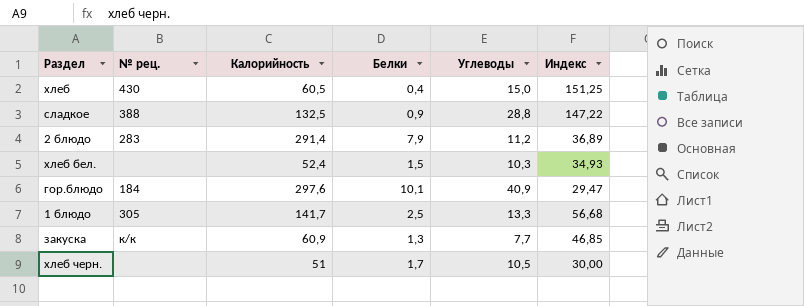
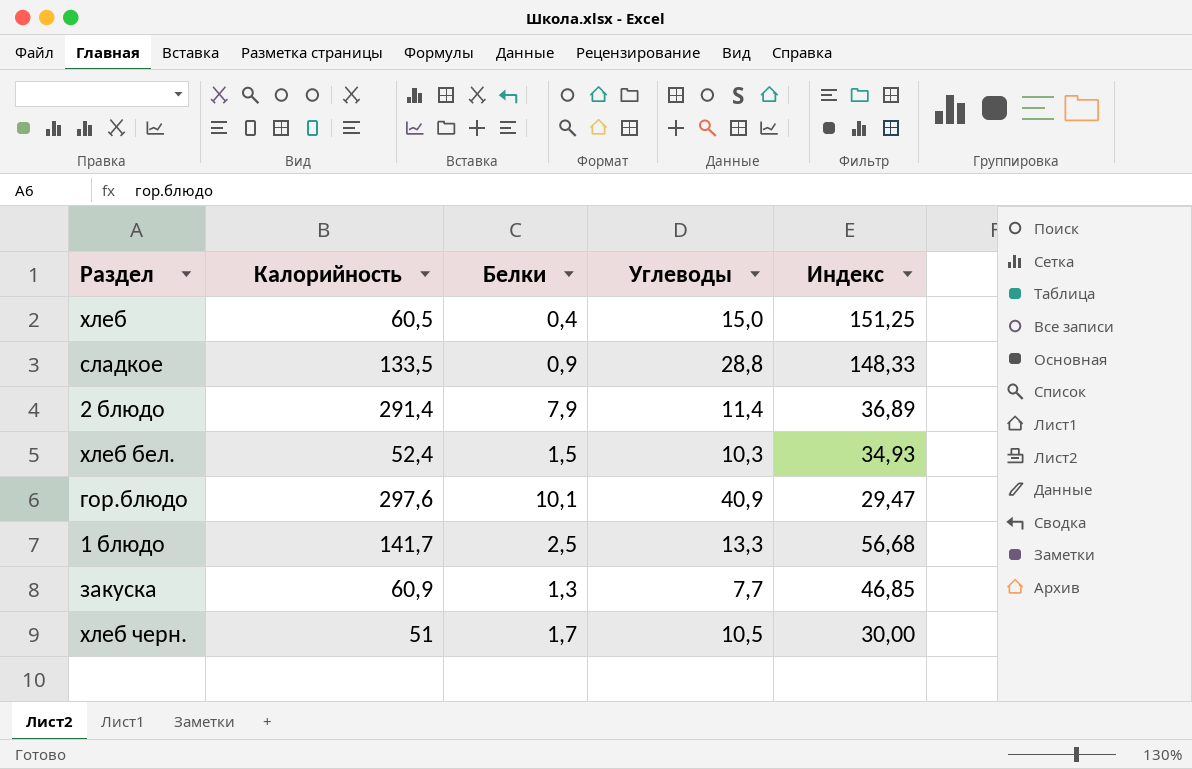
column № рец. | position: 2 -> none
сладкое | Калорийность: 132,5 -> 133,5
сладкое | Индекс: 147,22 -> 148,33
2 блюдо | Углеводы: 11,2 -> 11,4

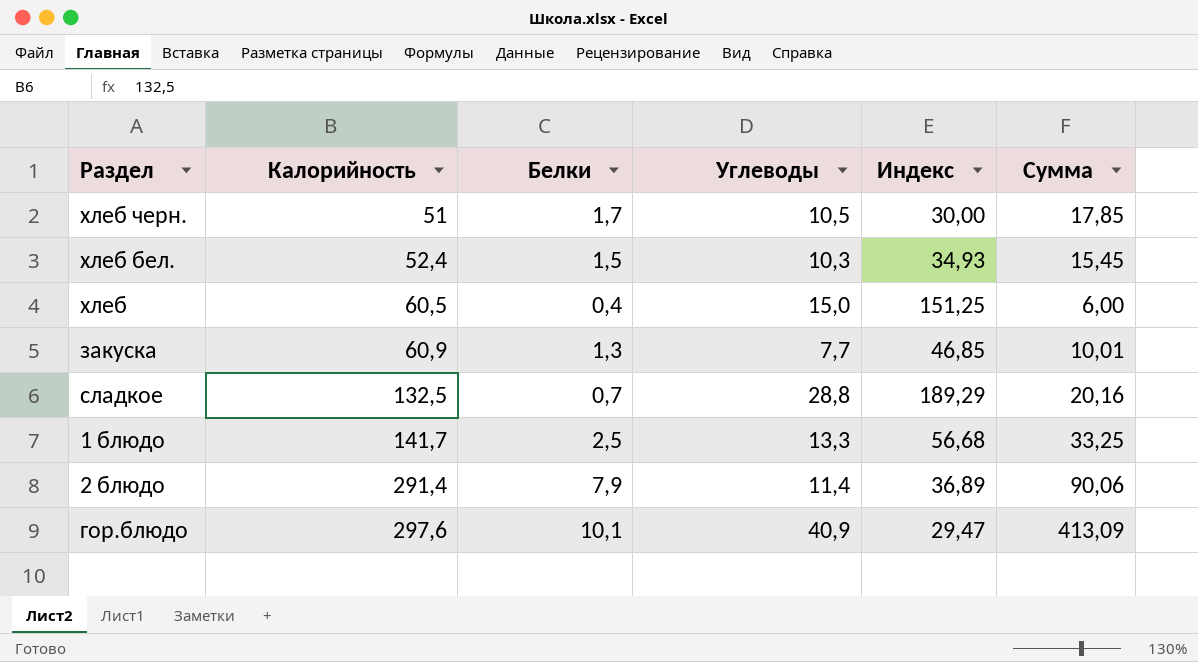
row order: none -> Калорийность ascending
column Сумма | formula: none -> [Белки] * [Углеводы]
сладкое | Калорийность: 133,5 -> 132,5
сладкое | Белки: 0,9 -> 0,7
сладкое | Индекс: 148,33 -> 189,29

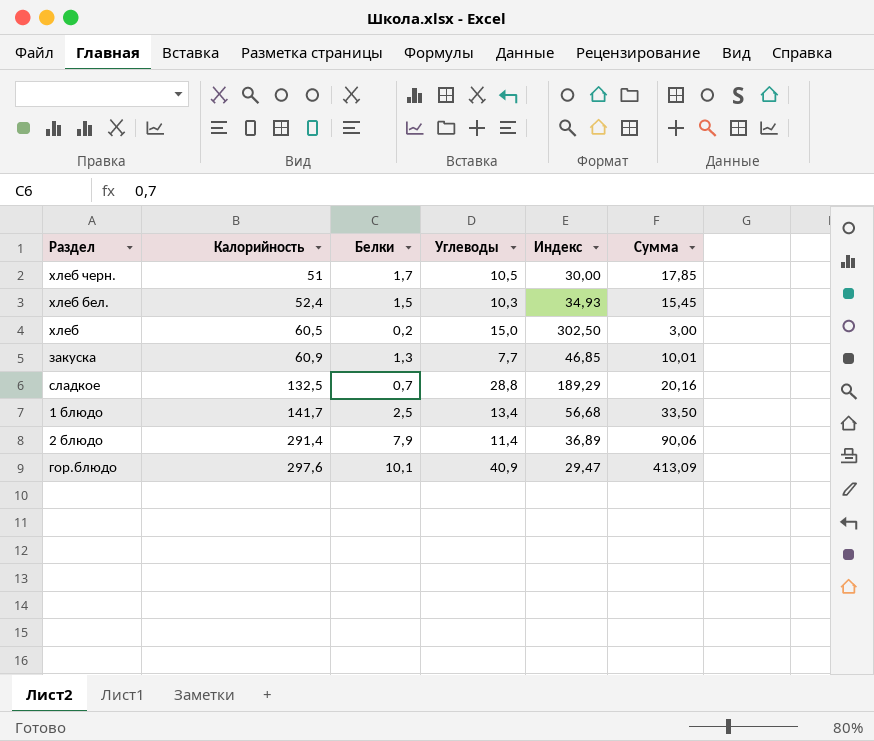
хлеб | Белки: 0,4 -> 0,2
хлеб | Индекс: 151,25 -> 302,50
хлеб | Сумма: 6,00 -> 3,00
1 блюдо | Углеводы: 13,3 -> 13,4
1 блюдо | Сумма: 33,25 -> 33,50

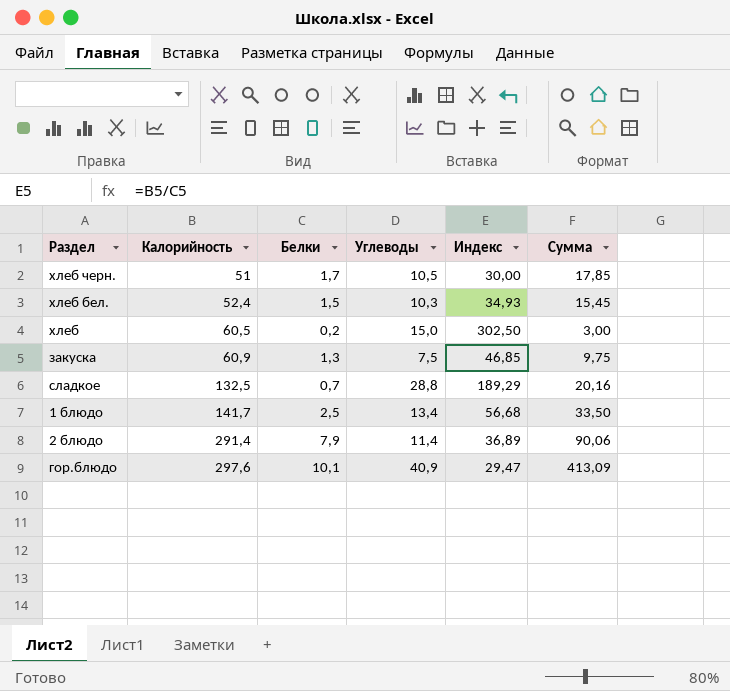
закуска | Углеводы: 7,7 -> 7,5
закуска | Сумма: 10,01 -> 9,75

